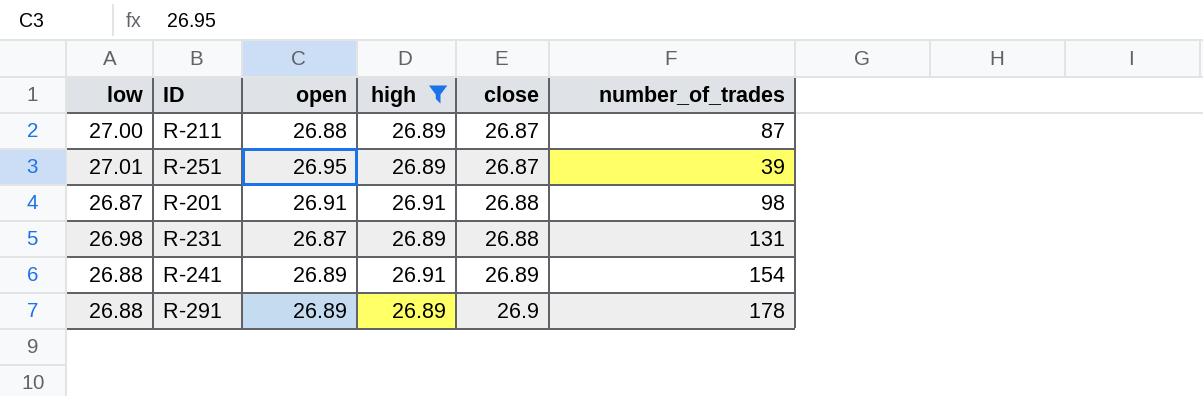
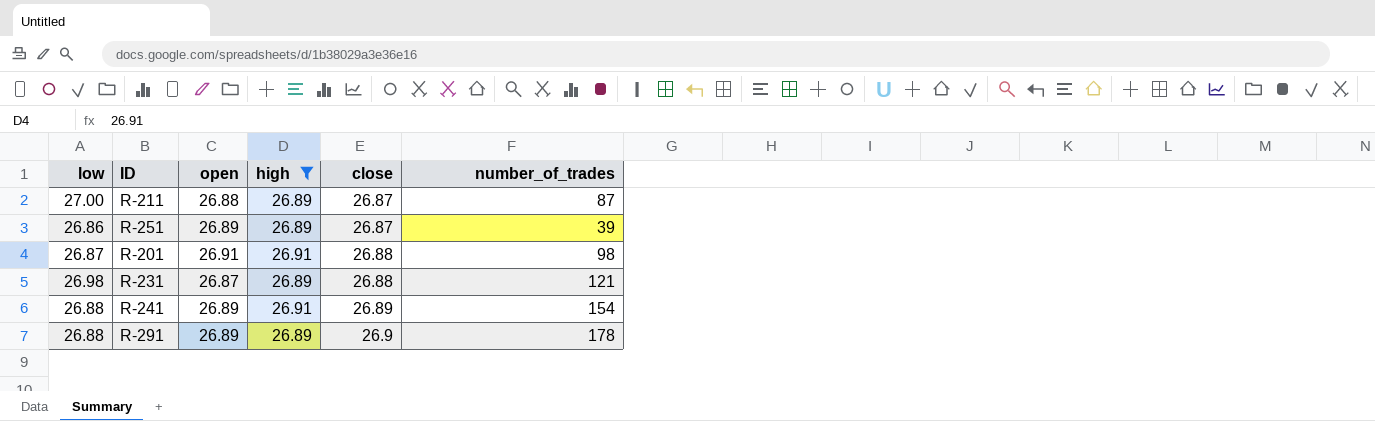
R-251 | low: 27.01 -> 26.86
R-251 | open: 26.95 -> 26.89
R-231 | number_of_trades: 131 -> 121

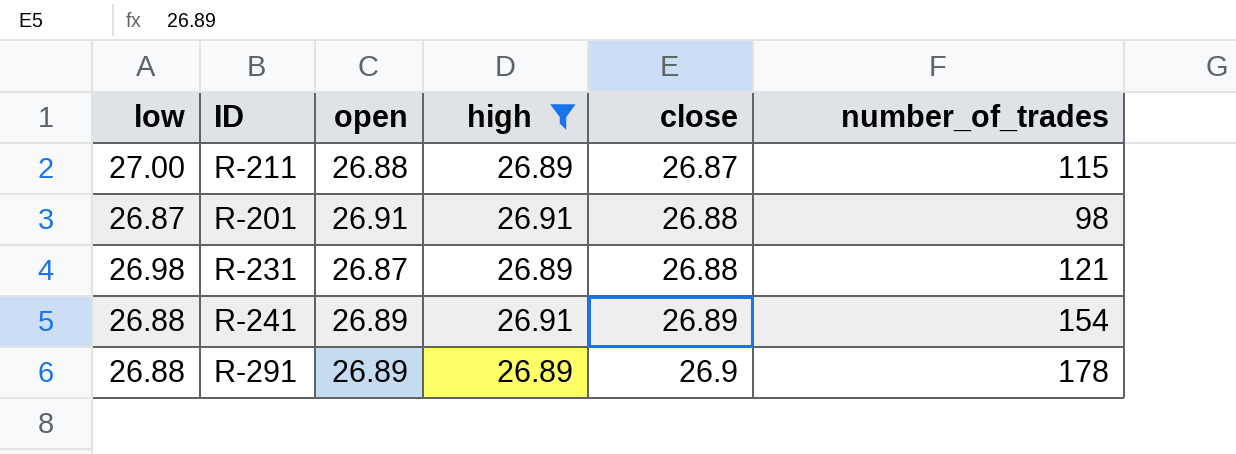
row R-251: 26.86 | 26.89 | 26.89 | 26.87 | 39 -> none
R-211 | number_of_trades: 87 -> 115

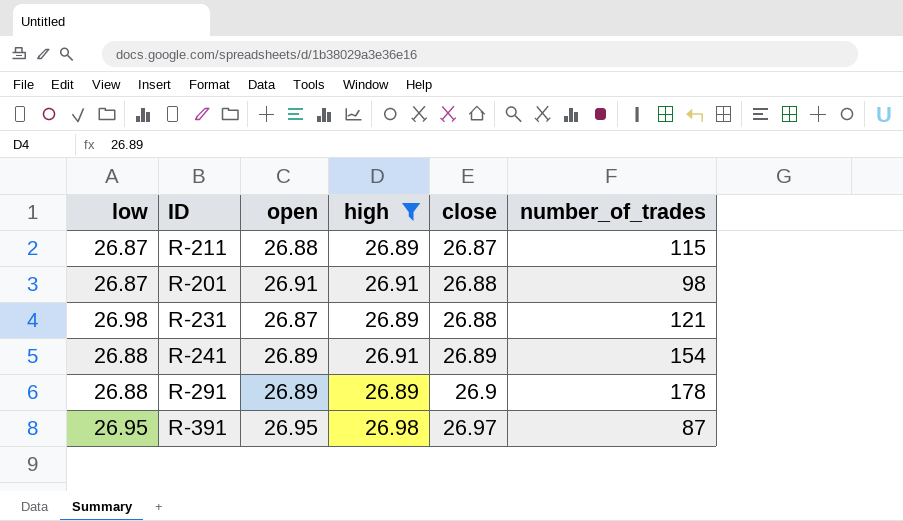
R-211 | low: 27.00 -> 26.87
row R-391: none -> 26.95 | 26.95 | 26.98 | 26.97 | 87

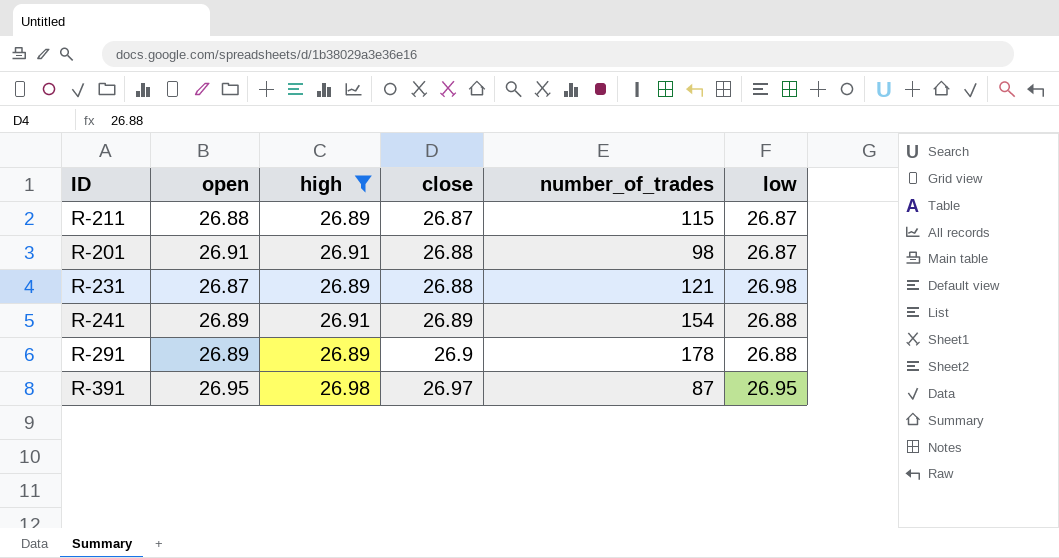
column low | position: 1 -> 6

